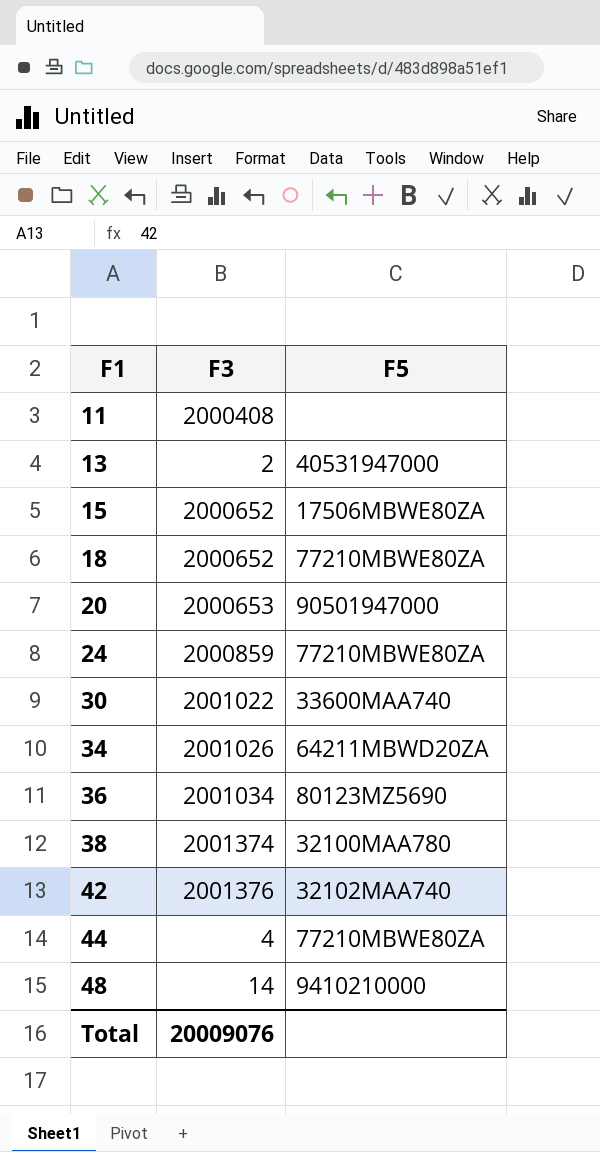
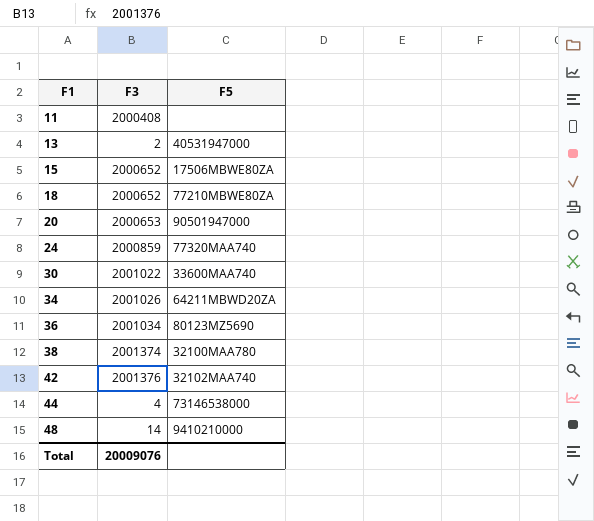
24 | F5: 77210MBWE80ZA -> 77320MAA740
44 | F5: 77210MBWE80ZA -> 73146538000

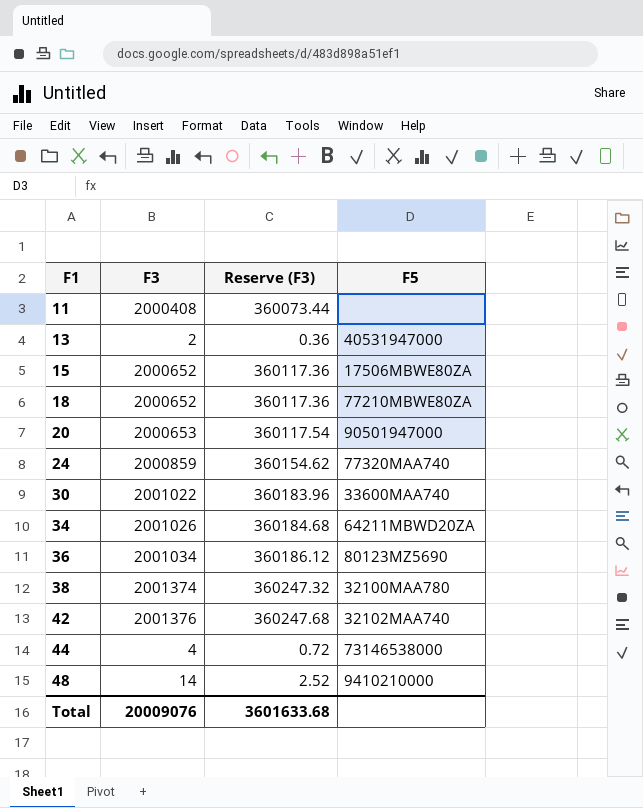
column Reserve (F3) | formula: none -> [F3] * 0.18

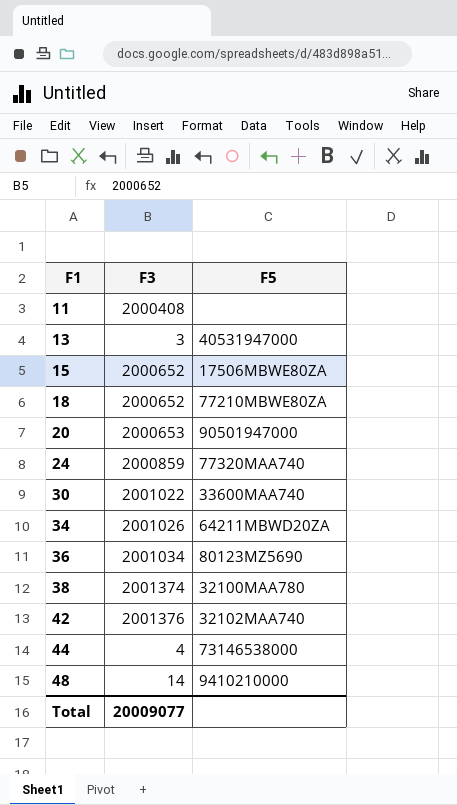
column Reserve (F3) | formula: [F3] * 0.18 -> none
13 | F3: 2 -> 3
Total | F3: 20009076 -> 20009077

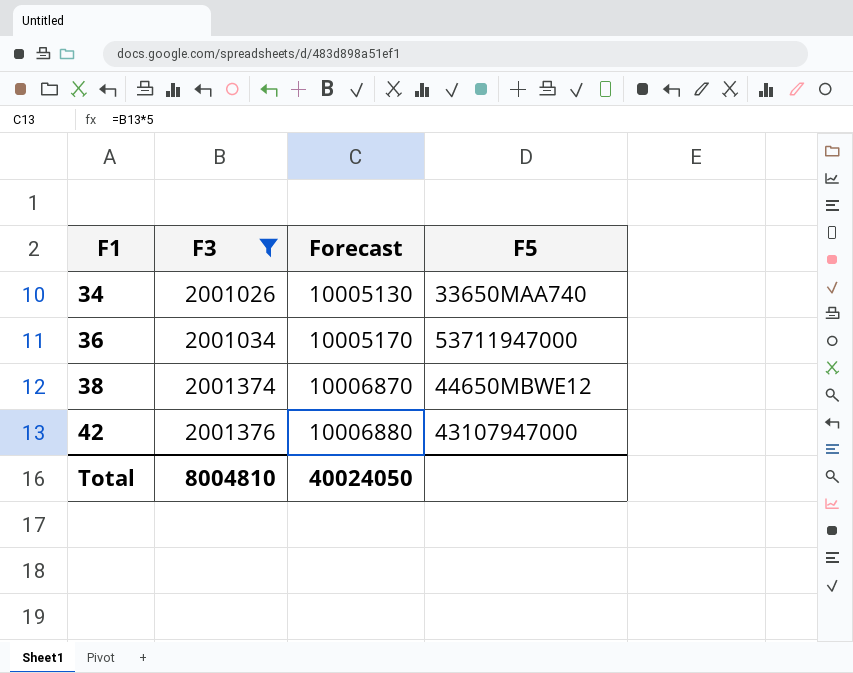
filter: none -> F3 >= 2001026
column Forecast | formula: none -> [F3] * 5
34 | F5: 64211MBWD20ZA -> 33650MAA740
36 | F5: 80123MZ5690 -> 53711947000
38 | F5: 32100MAA780 -> 44650MBWE12
42 | F5: 32102MAA740 -> 43107947000
Total | F3: 20009077 -> 8004810

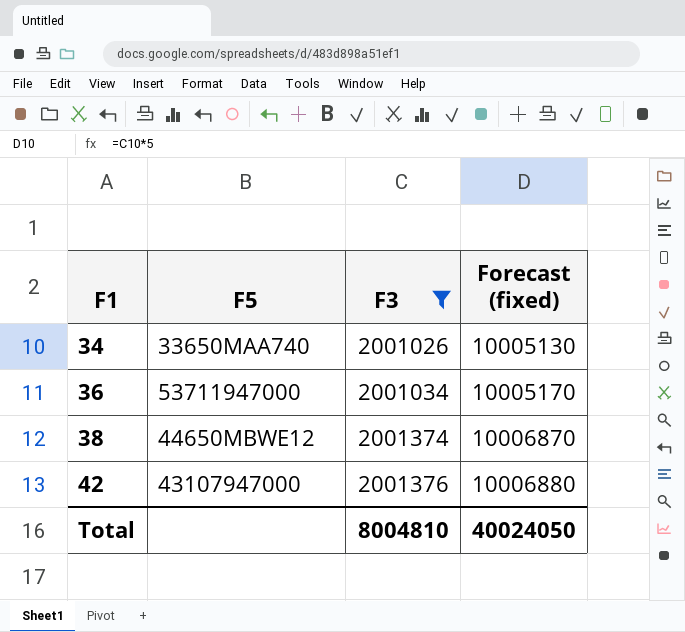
column F5 | position: 4 -> 2
column name: Forecast -> Forecast (fixed)

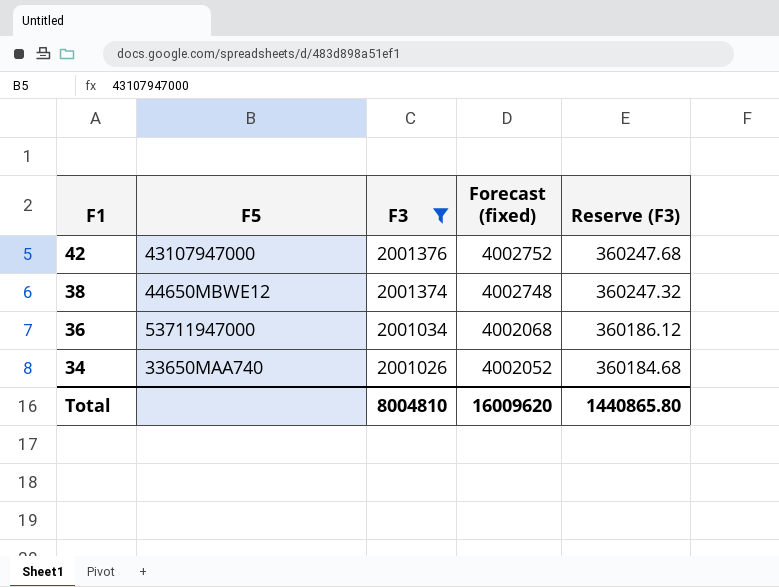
row order: F1 ascending -> F1 descending
column Forecast (fixed) | formula: [F3] * 5 -> [F3] * 2
column Reserve (F3) | formula: none -> [F3] * 0.18
Total | Forecast (fixed): 40024050 -> 16009620

